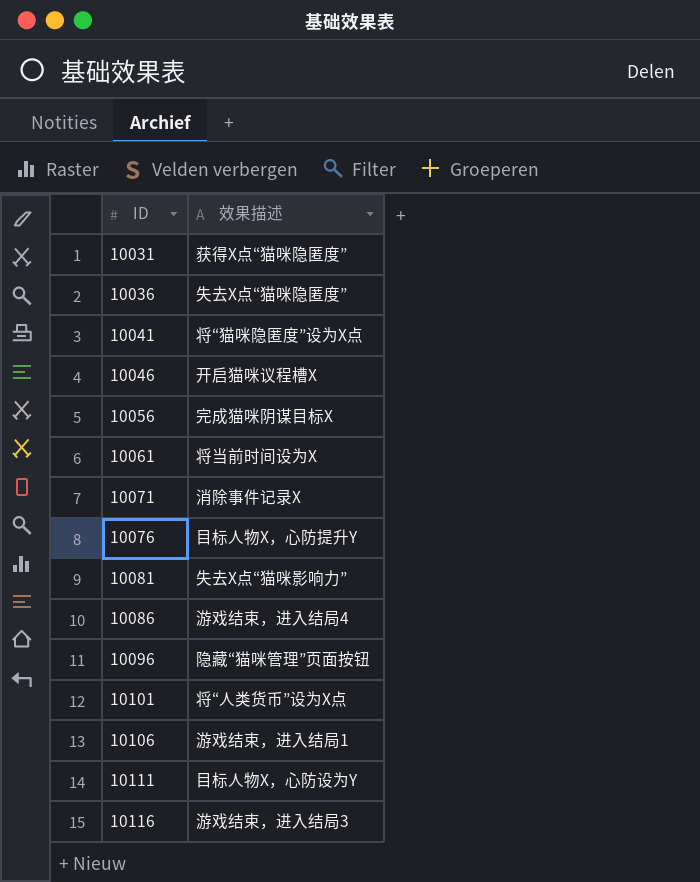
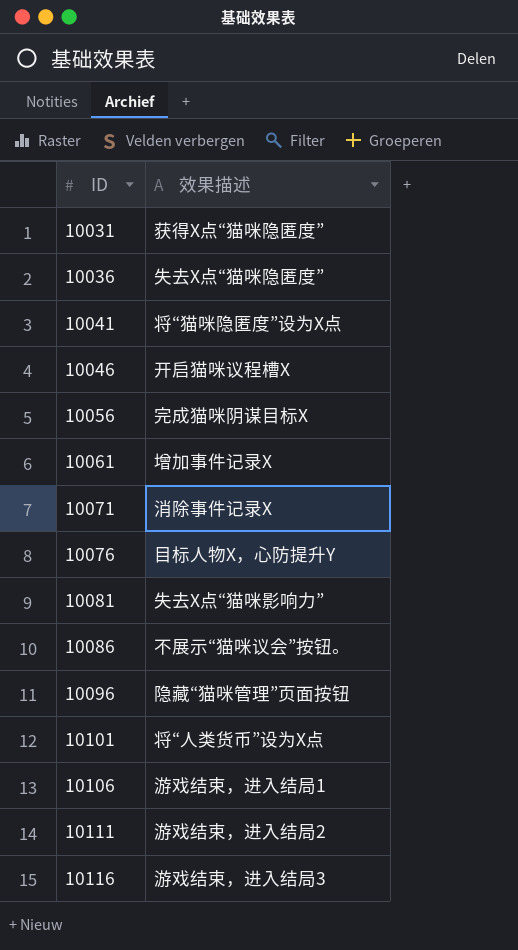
10061 | 效果描述: 将当前时间设为X -> 增加事件记录X
10086 | 效果描述: 游戏结束，进入结局4 -> 不展示“猫咪议会”按钮。
10111 | 效果描述: 目标人物X，心防设为Y -> 游戏结束，进入结局2

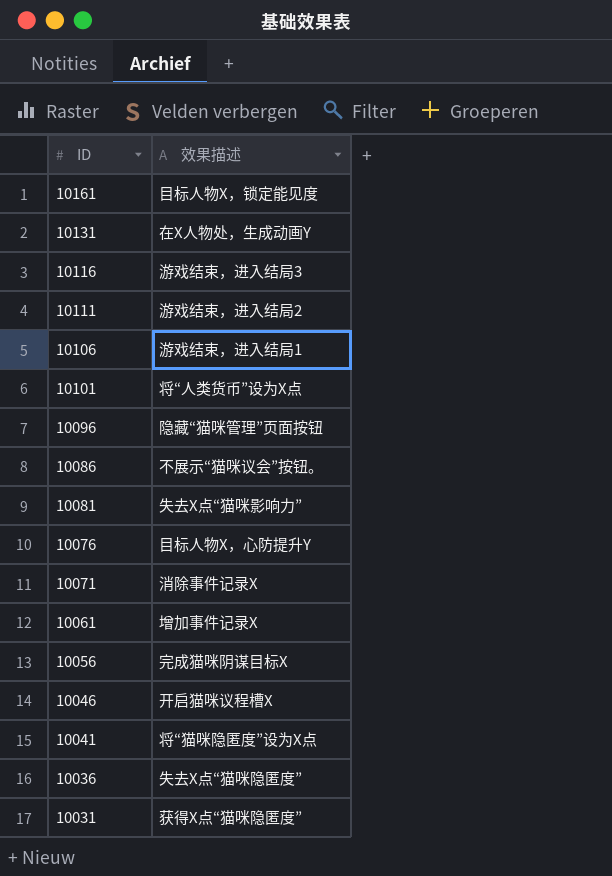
row order: ID ascending -> ID descending
row 10161: none -> 目标人物X，锁定能见度
row 10131: none -> 在X人物处，生成动画Y

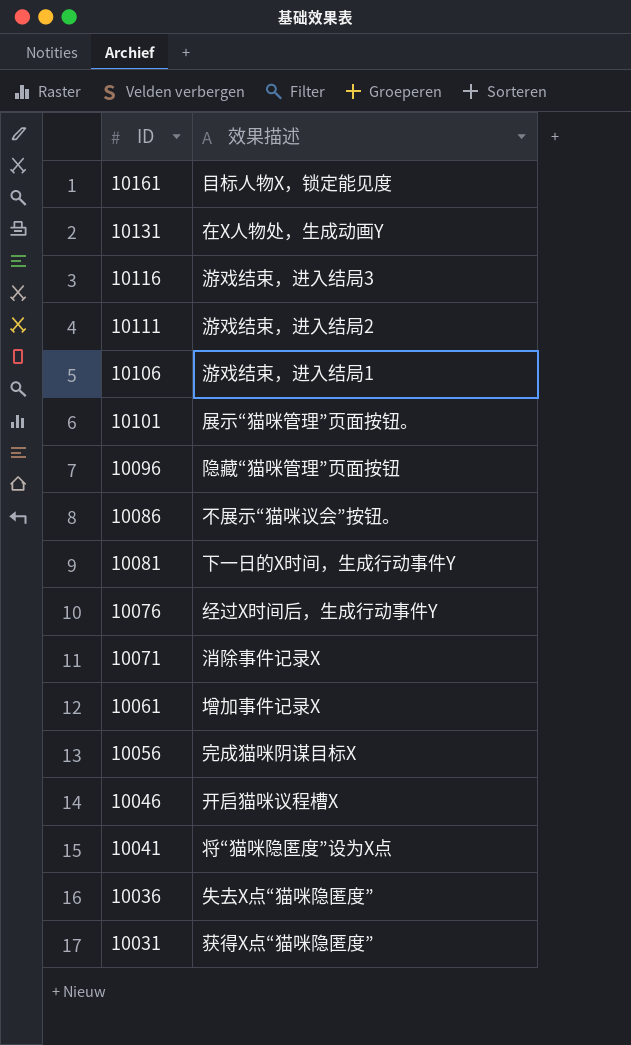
10101 | 效果描述: 将“人类货币”设为X点 -> 展示“猫咪管理”页面按钮。
10081 | 效果描述: 失去X点“猫咪影响力” -> 下一日的X时间，生成行动事件Y
10076 | 效果描述: 目标人物X，心防提升Y -> 经过X时间后，生成行动事件Y

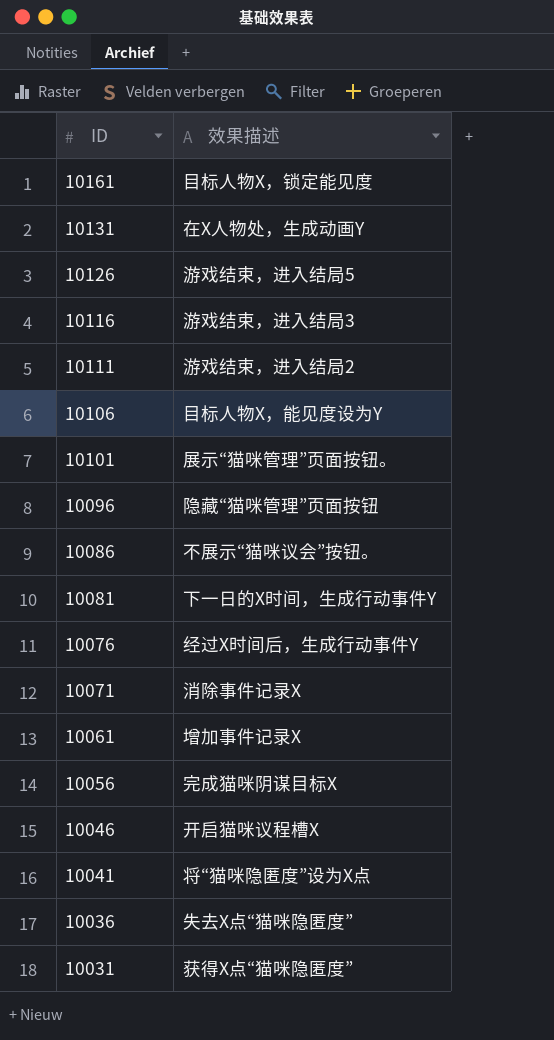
row 10126: none -> 游戏结束，进入结局5
10106 | 效果描述: 游戏结束，进入结局1 -> 目标人物X，能见度设为Y

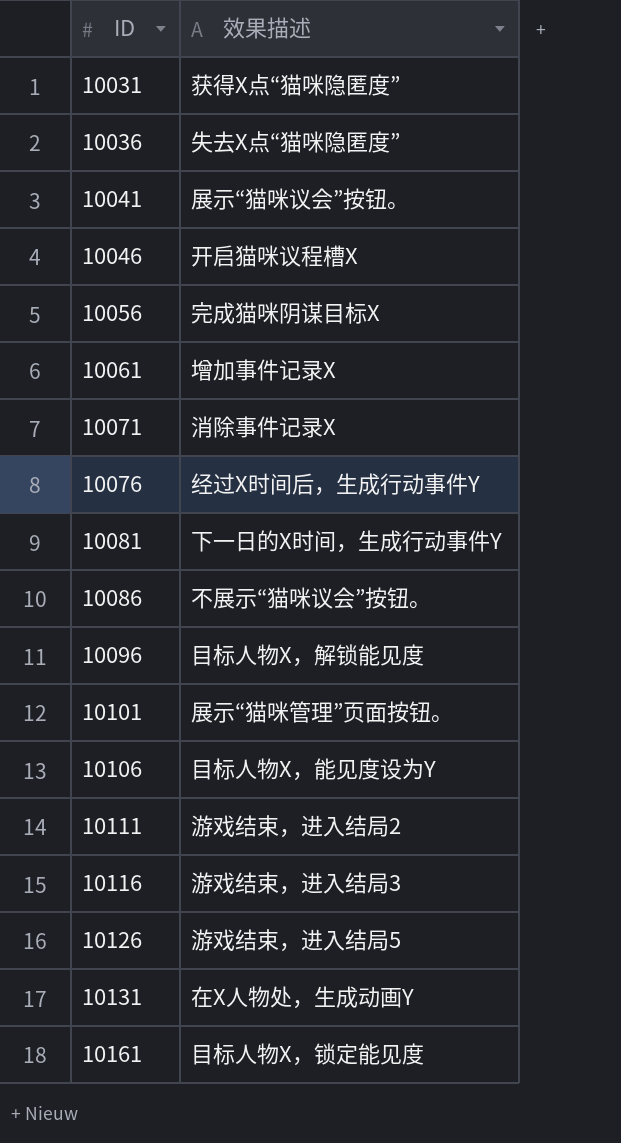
row order: ID descending -> ID ascending
10041 | 效果描述: 将“猫咪隐匿度”设为X点 -> 展示“猫咪议会”按钮。
10096 | 效果描述: 隐藏“猫咪管理”页面按钮 -> 目标人物X，解锁能见度

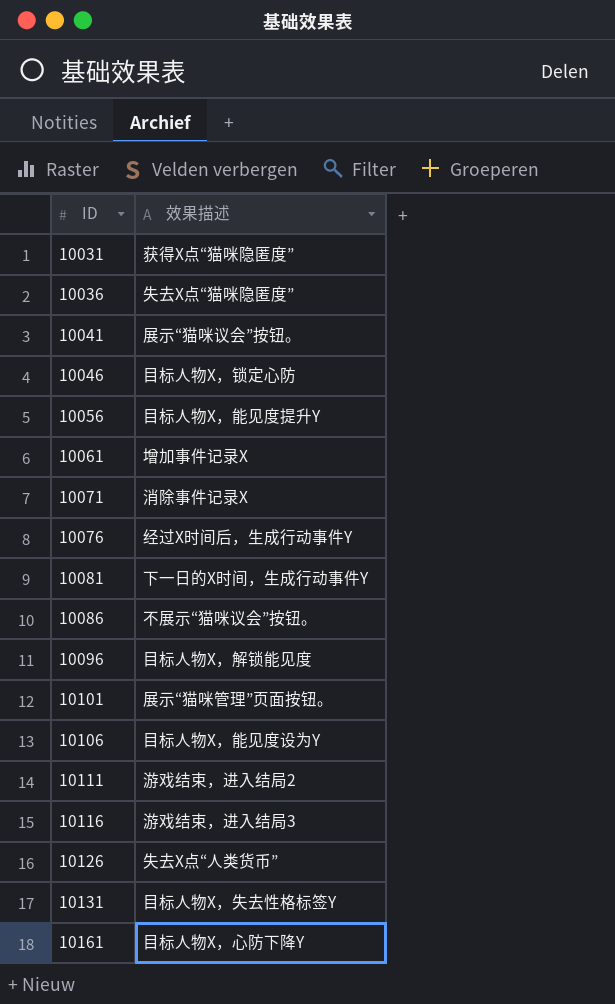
10046 | 效果描述: 开启猫咪议程槽X -> 目标人物X，锁定心防
10056 | 效果描述: 完成猫咪阴谋目标X -> 目标人物X，能见度提升Y
10126 | 效果描述: 游戏结束，进入结局5 -> 失去X点“人类货币”
10131 | 效果描述: 在X人物处，生成动画Y -> 目标人物X，失去性格标签Y
10161 | 效果描述: 目标人物X，锁定能见度 -> 目标人物X，心防下降Y

